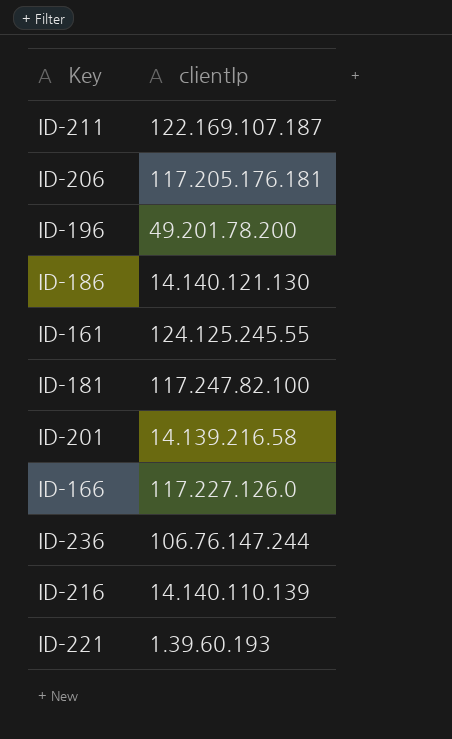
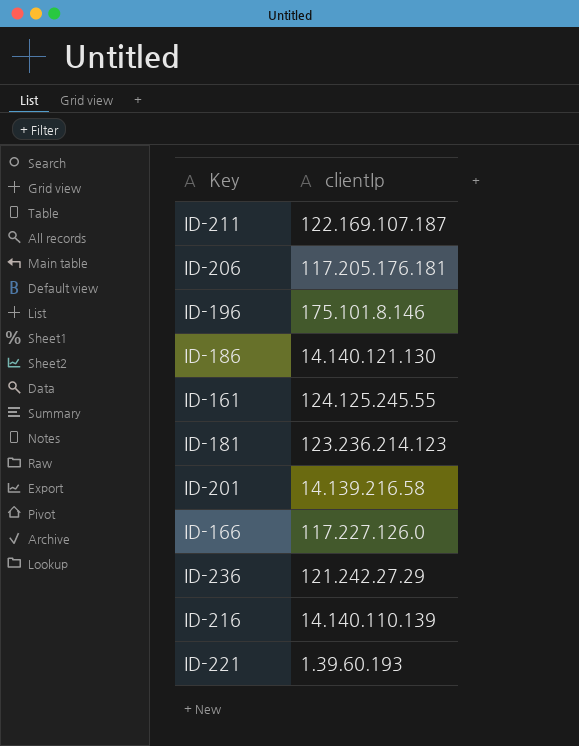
ID-196 | clientIp: 49.201.78.200 -> 175.101.8.146
ID-181 | clientIp: 117.247.82.100 -> 123.236.214.123
ID-236 | clientIp: 106.76.147.244 -> 121.242.27.29

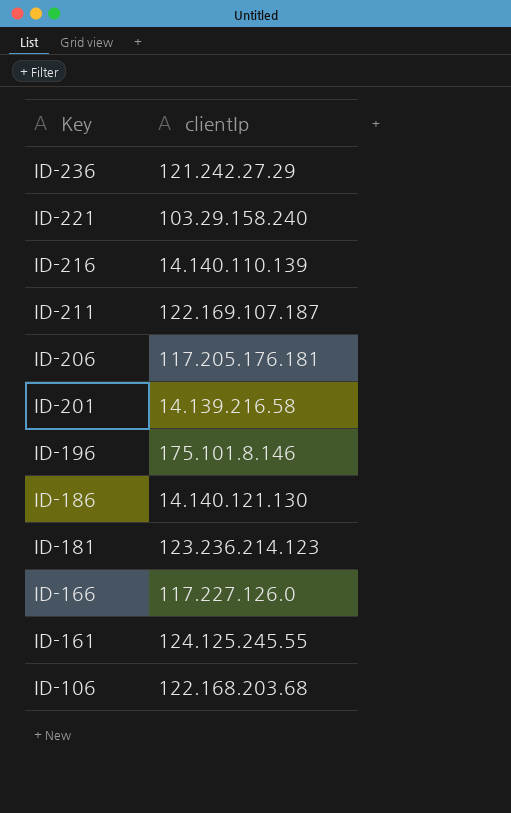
row order: none -> Key descending
ID-221 | clientIp: 1.39.60.193 -> 103.29.158.240
row ID-106: none -> 122.168.203.68

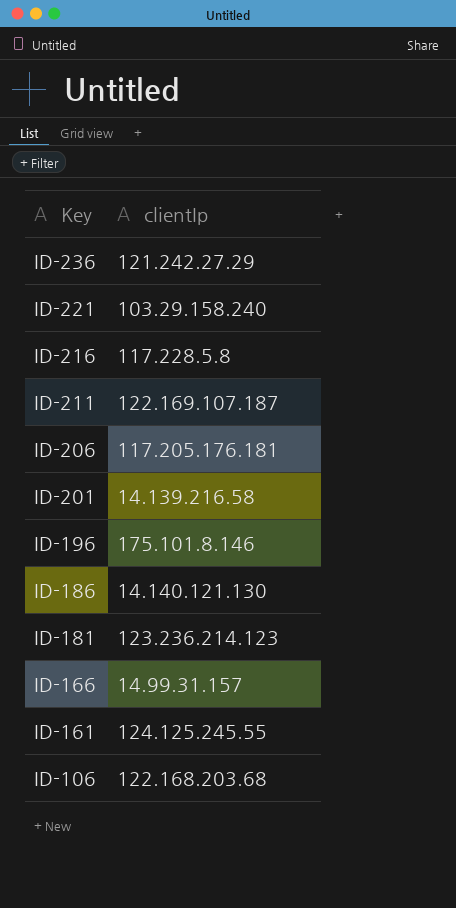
ID-216 | clientIp: 14.140.110.139 -> 117.228.5.8
ID-166 | clientIp: 117.227.126.0 -> 14.99.31.157

